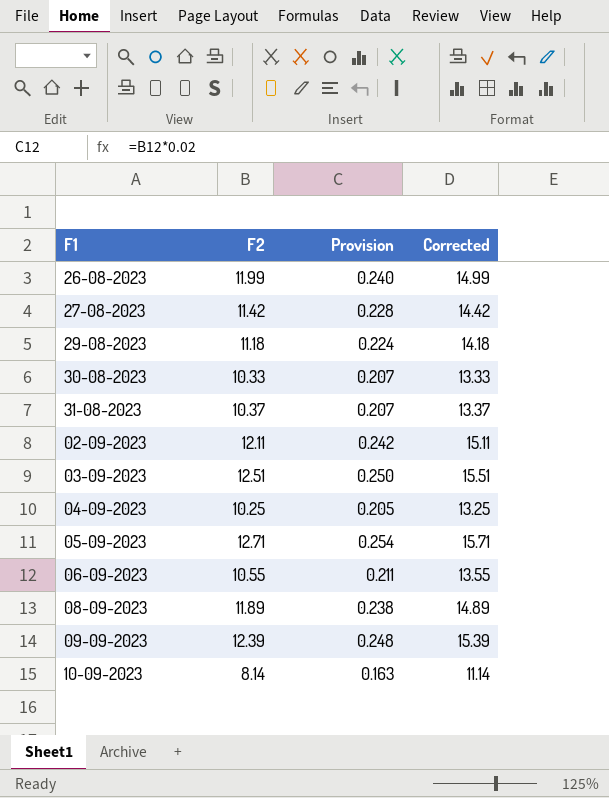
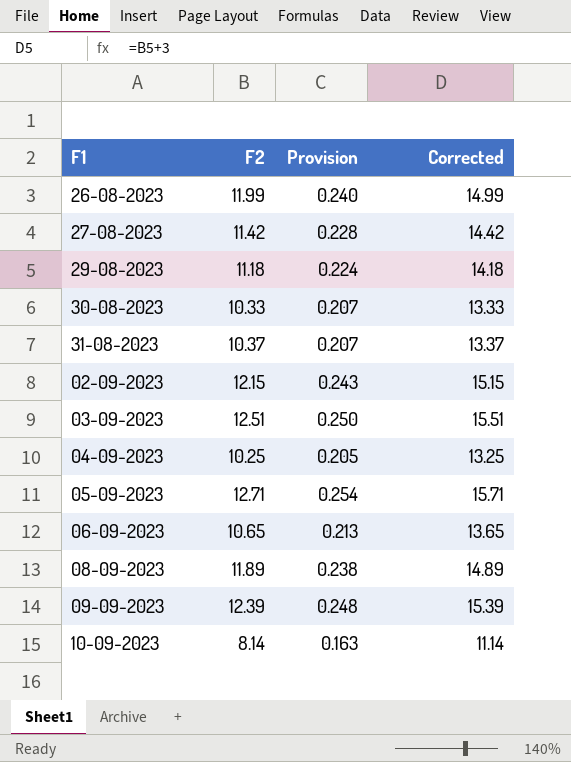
02-09-2023 | F2: 12.11 -> 12.15
02-09-2023 | Provision: 0.242 -> 0.243
02-09-2023 | Corrected: 15.11 -> 15.15
06-09-2023 | F2: 10.55 -> 10.65
06-09-2023 | Provision: 0.211 -> 0.213
06-09-2023 | Corrected: 13.55 -> 13.65

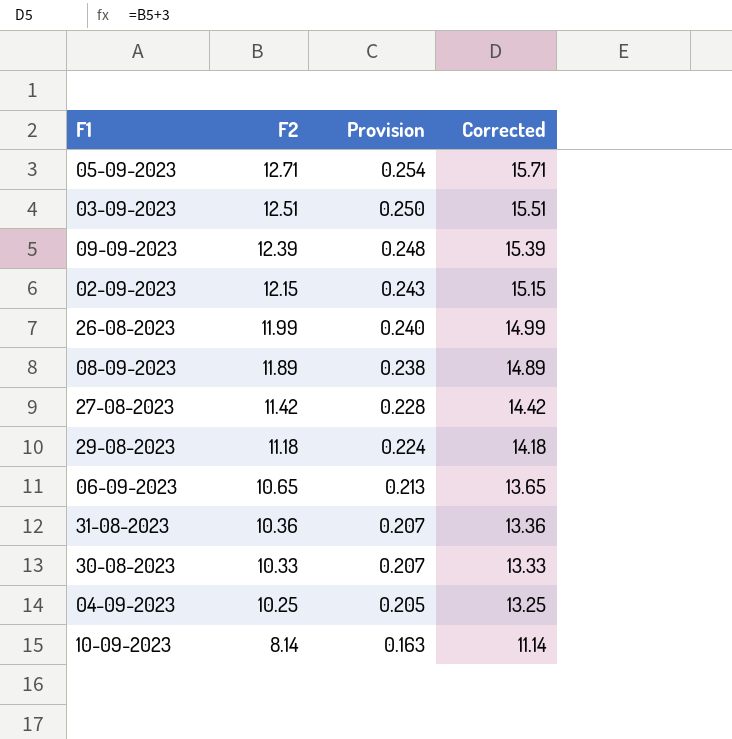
row order: F1 ascending -> F2 descending
31-08-2023 | F2: 10.37 -> 10.36
31-08-2023 | Corrected: 13.37 -> 13.36

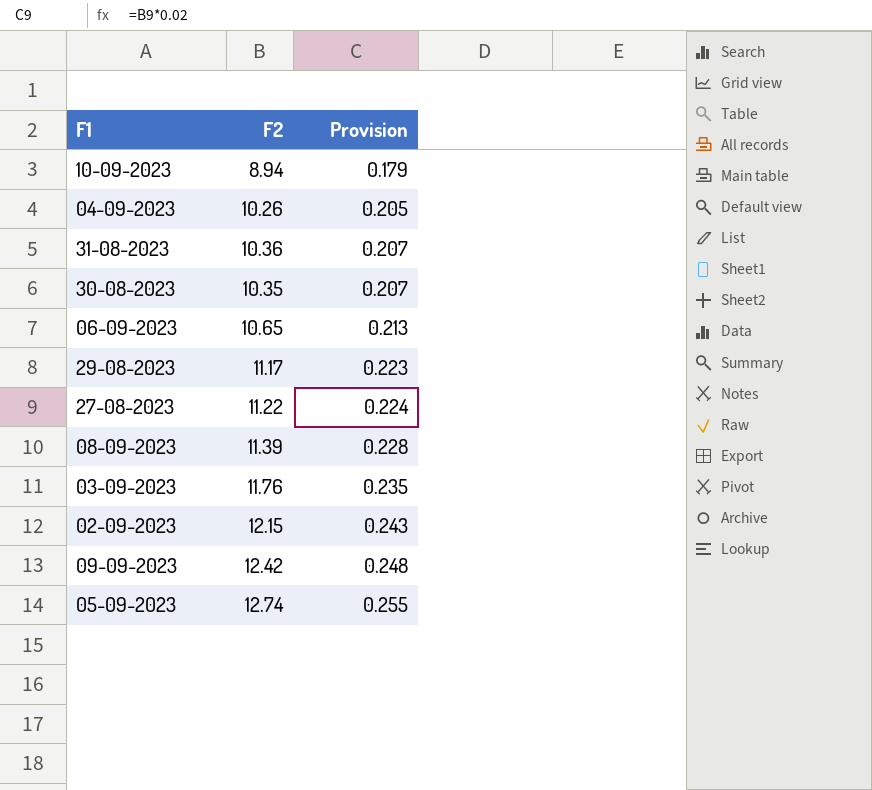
row order: F2 descending -> Provision ascending
column Corrected | formula: [F2] + 3 -> none
row 26-08-2023: 11.99 | 0.240 | 14.99 -> none
10-09-2023 | F2: 8.14 -> 8.94
10-09-2023 | Provision: 0.163 -> 0.179
04-09-2023 | F2: 10.25 -> 10.26
30-08-2023 | F2: 10.33 -> 10.35
29-08-2023 | F2: 11.18 -> 11.17
29-08-2023 | Provision: 0.224 -> 0.223
27-08-2023 | F2: 11.42 -> 11.22
27-08-2023 | Provision: 0.228 -> 0.224
08-09-2023 | F2: 11.89 -> 11.39
08-09-2023 | Provision: 0.238 -> 0.228
03-09-2023 | F2: 12.51 -> 11.76
03-09-2023 | Provision: 0.250 -> 0.235
09-09-2023 | F2: 12.39 -> 12.42
05-09-2023 | F2: 12.71 -> 12.74
05-09-2023 | Provision: 0.254 -> 0.255

